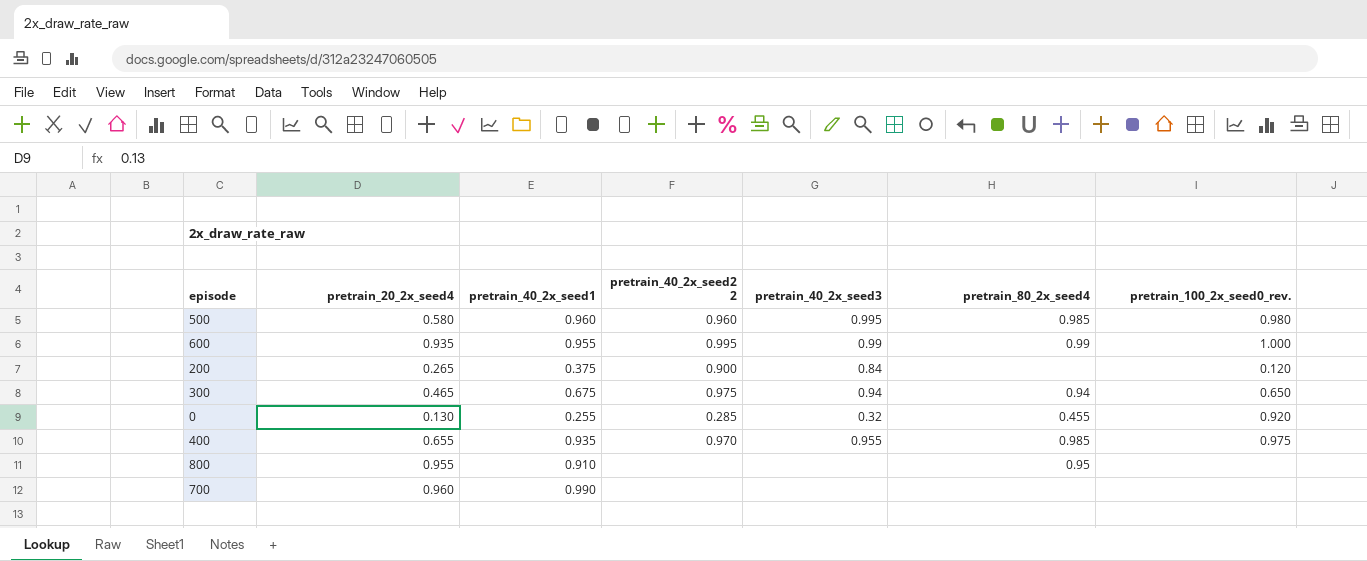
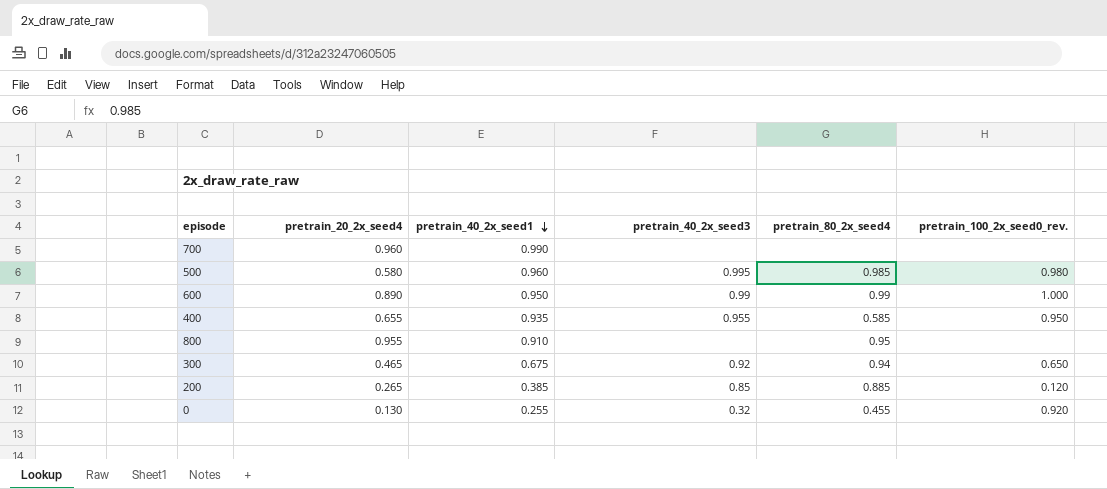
row order: none -> pretrain_40_2x_seed1 descending
column pretrain_40_2x_seed2 2 | position: 4 -> none
600 | pretrain_20_2x_seed4: 0.935 -> 0.890
600 | pretrain_40_2x_seed1: 0.955 -> 0.950
400 | pretrain_80_2x_seed4: 0.985 -> 0.585
400 | pretrain_100_2x_seed0_rev.: 0.975 -> 0.950
300 | pretrain_40_2x_seed3: 0.94 -> 0.92
200 | pretrain_40_2x_seed1: 0.375 -> 0.385
200 | pretrain_40_2x_seed3: 0.84 -> 0.85
200 | pretrain_80_2x_seed4: none -> 0.885

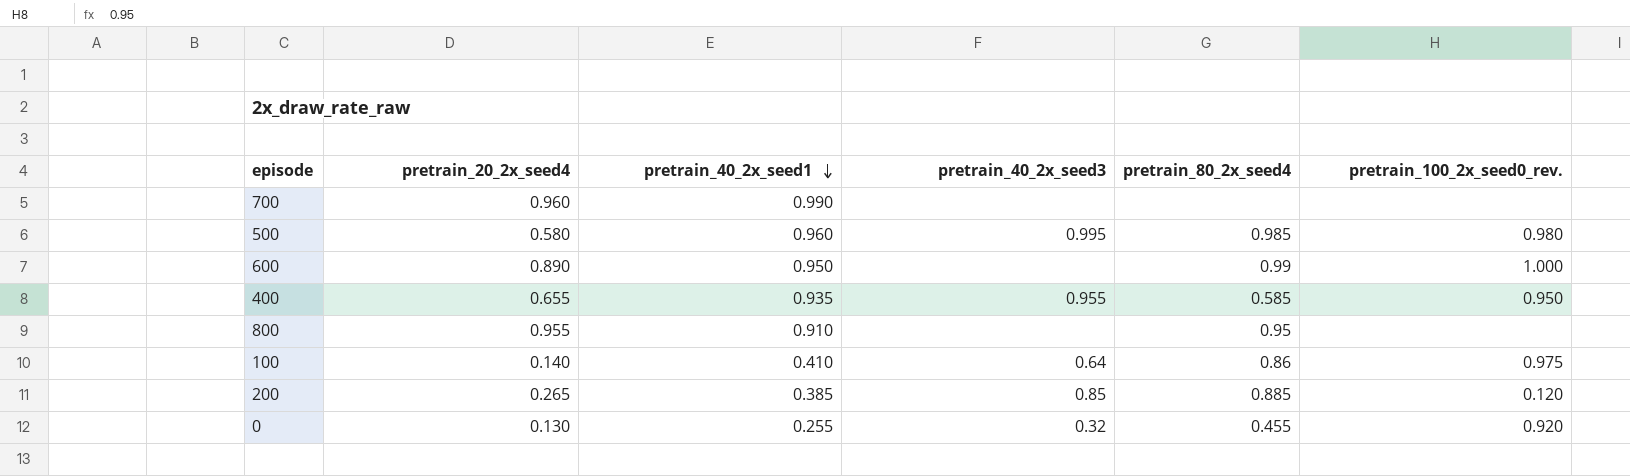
row 300: 0.465 | 0.675 | 0.92 | 0.94 | 0.650 -> none
600 | pretrain_40_2x_seed3: 0.99 -> none
row 100: none -> 0.140 | 0.410 | 0.64 | 0.86 | 0.975

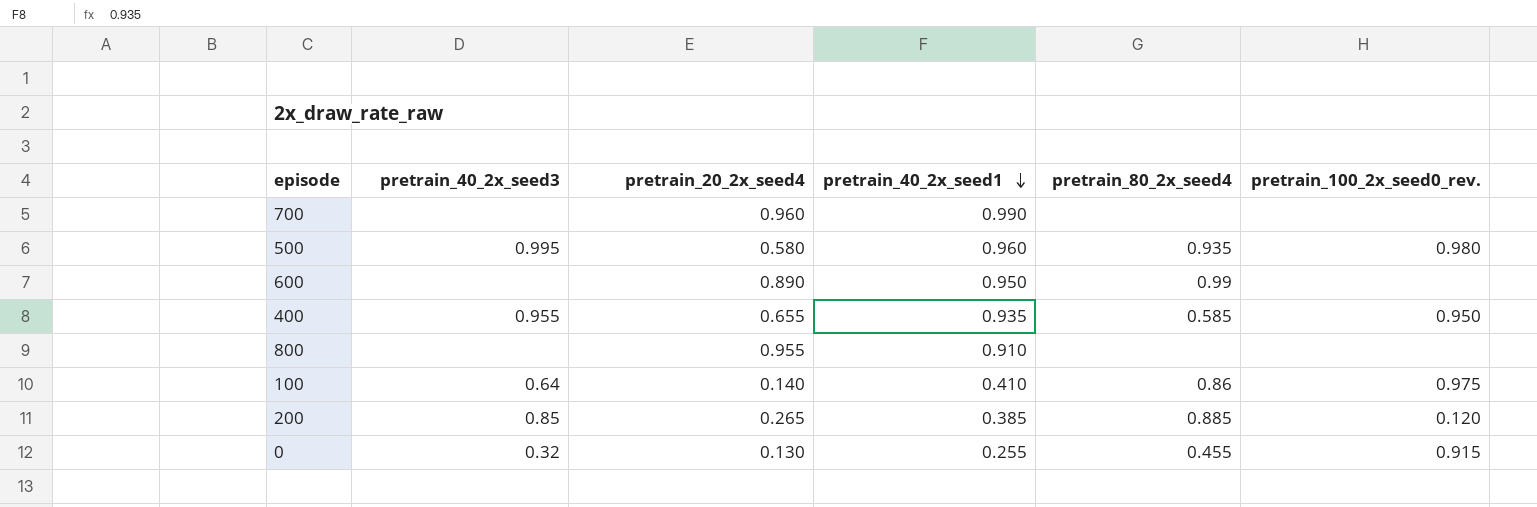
column pretrain_40_2x_seed3 | position: 4 -> 2
500 | pretrain_80_2x_seed4: 0.985 -> 0.935
600 | pretrain_100_2x_seed0_rev.: 1.000 -> none
800 | pretrain_80_2x_seed4: 0.95 -> none
0 | pretrain_100_2x_seed0_rev.: 0.920 -> 0.915

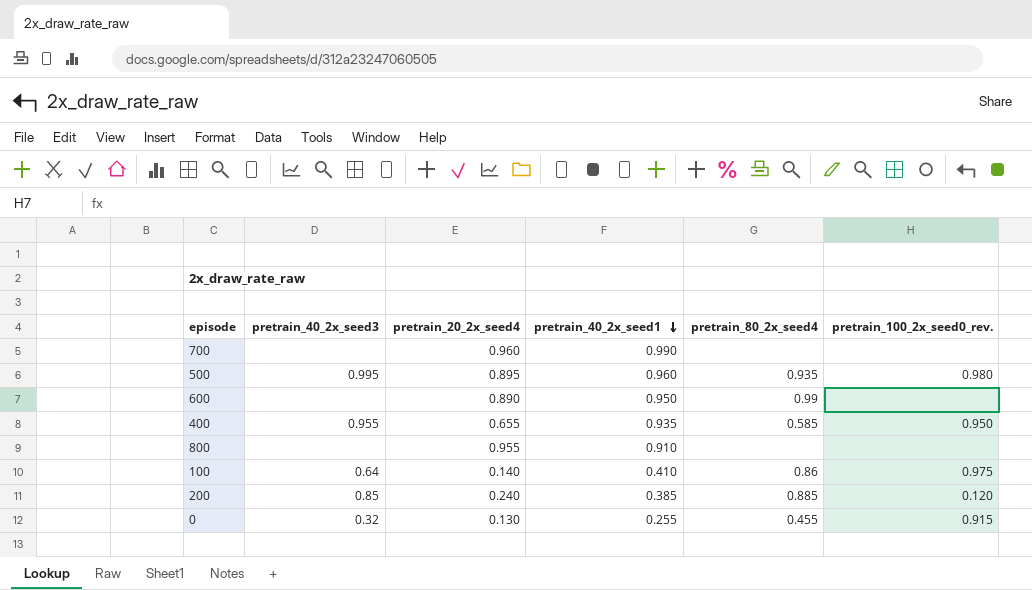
500 | pretrain_20_2x_seed4: 0.580 -> 0.895
200 | pretrain_20_2x_seed4: 0.265 -> 0.240

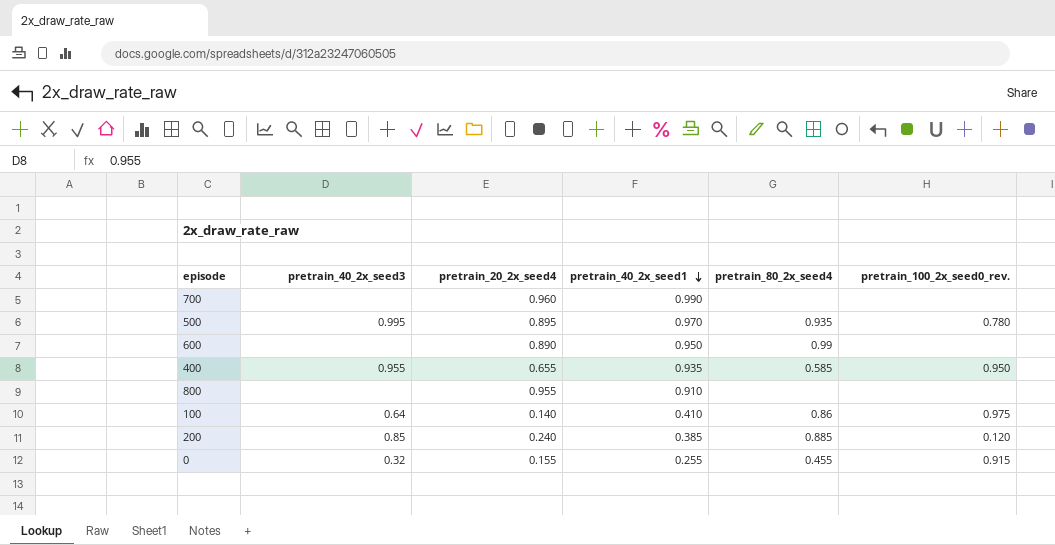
500 | pretrain_40_2x_seed1: 0.960 -> 0.970
500 | pretrain_100_2x_seed0_rev.: 0.980 -> 0.780
0 | pretrain_20_2x_seed4: 0.130 -> 0.155

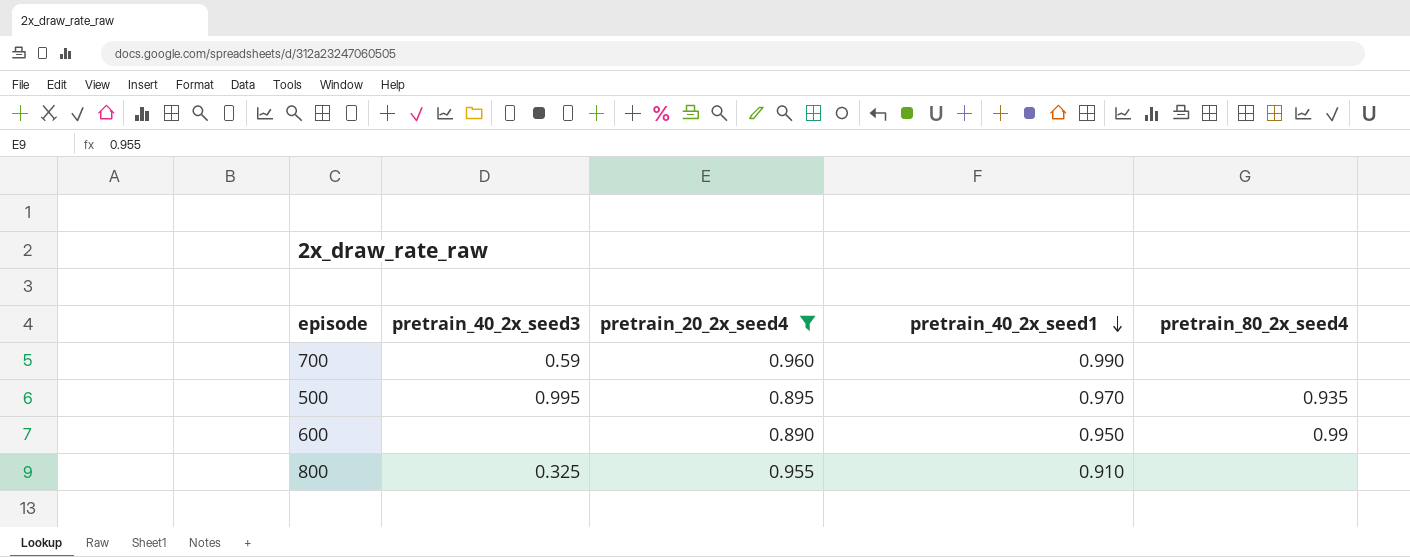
filter: none -> pretrain_20_2x_seed4 >= 0.890
column pretrain_100_2x_seed0_rev. | position: 6 -> none
700 | pretrain_40_2x_seed3: none -> 0.59
800 | pretrain_40_2x_seed3: none -> 0.325

